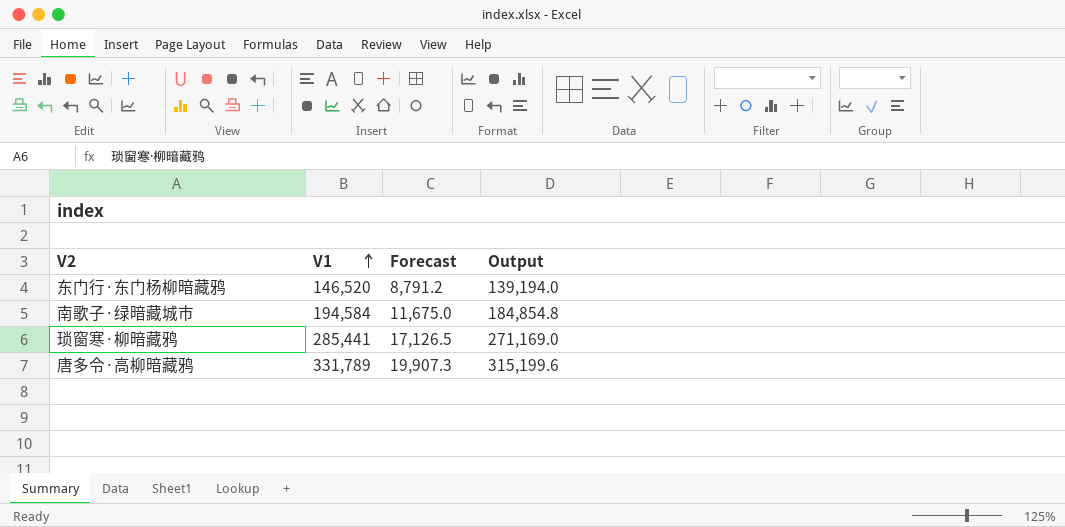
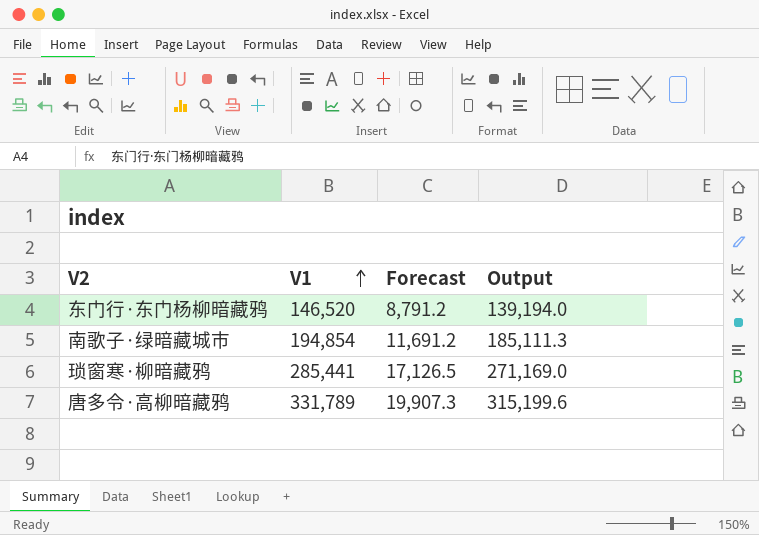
南歌子·绿暗藏城市 | V1: 194,584 -> 194,854
南歌子·绿暗藏城市 | Forecast: 11,675.0 -> 11,691.2
南歌子·绿暗藏城市 | Output: 184,854.8 -> 185,111.3

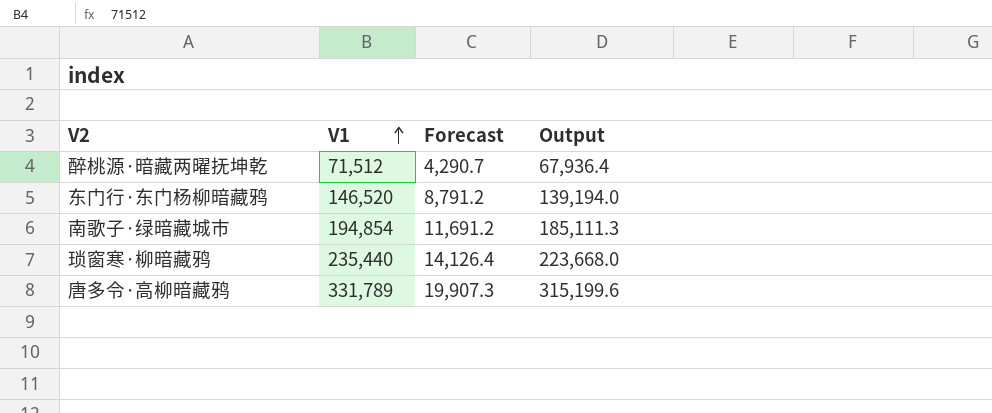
row 醉桃源·暗藏两曜抚坤乾: none -> 71,512 | 4,290.7 | 67,936.4
琐窗寒·柳暗藏鸦 | V1: 285,441 -> 235,440
琐窗寒·柳暗藏鸦 | Forecast: 17,126.5 -> 14,126.4
琐窗寒·柳暗藏鸦 | Output: 271,169.0 -> 223,668.0

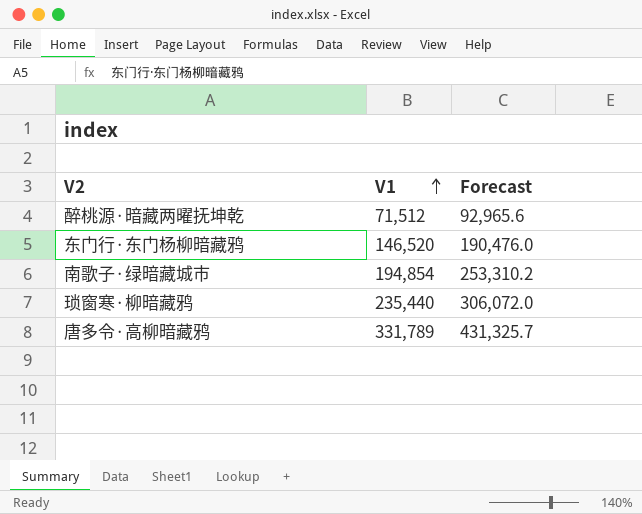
column Output | formula: [V1] * 0.95 -> none
column Forecast | formula: [V1] * 0.06 -> [V1] * 1.3

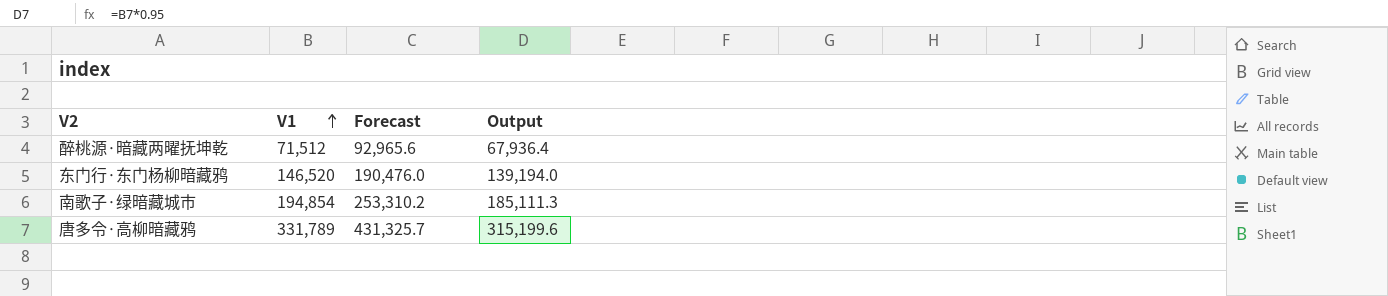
column Output | formula: none -> [V1] * 0.95
row 琐窗寒·柳暗藏鸦: 235,440 | 306,072.0 -> none

